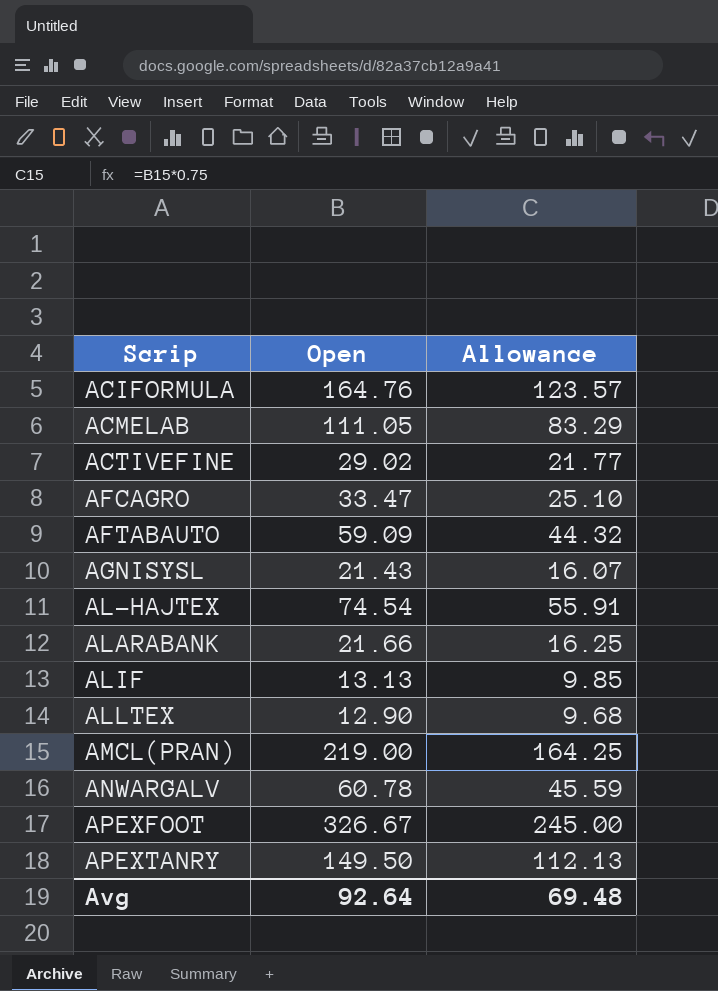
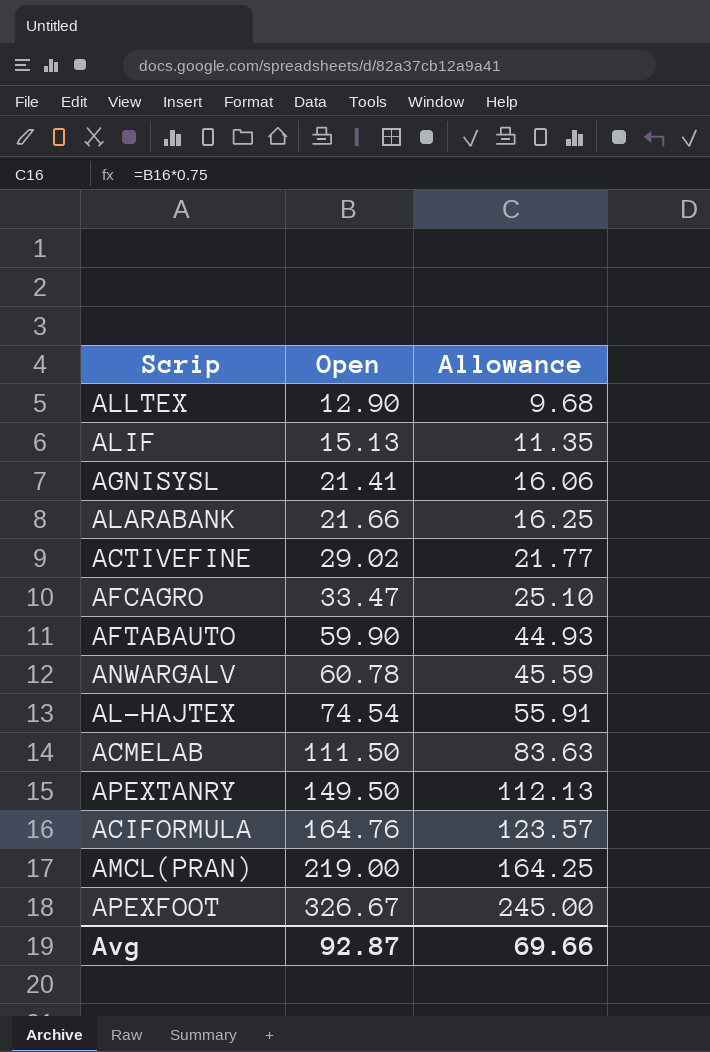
row order: Scrip ascending -> Open ascending
ALIF | Open: 13.13 -> 15.13
ALIF | Allowance: 9.85 -> 11.35
AGNISYSL | Open: 21.43 -> 21.41
AGNISYSL | Allowance: 16.07 -> 16.06
AFTABAUTO | Open: 59.09 -> 59.90
AFTABAUTO | Allowance: 44.32 -> 44.93
ACMELAB | Open: 111.05 -> 111.50
ACMELAB | Allowance: 83.29 -> 83.63
Avg | Open: 92.64 -> 92.87
Avg | Allowance: 69.48 -> 69.66

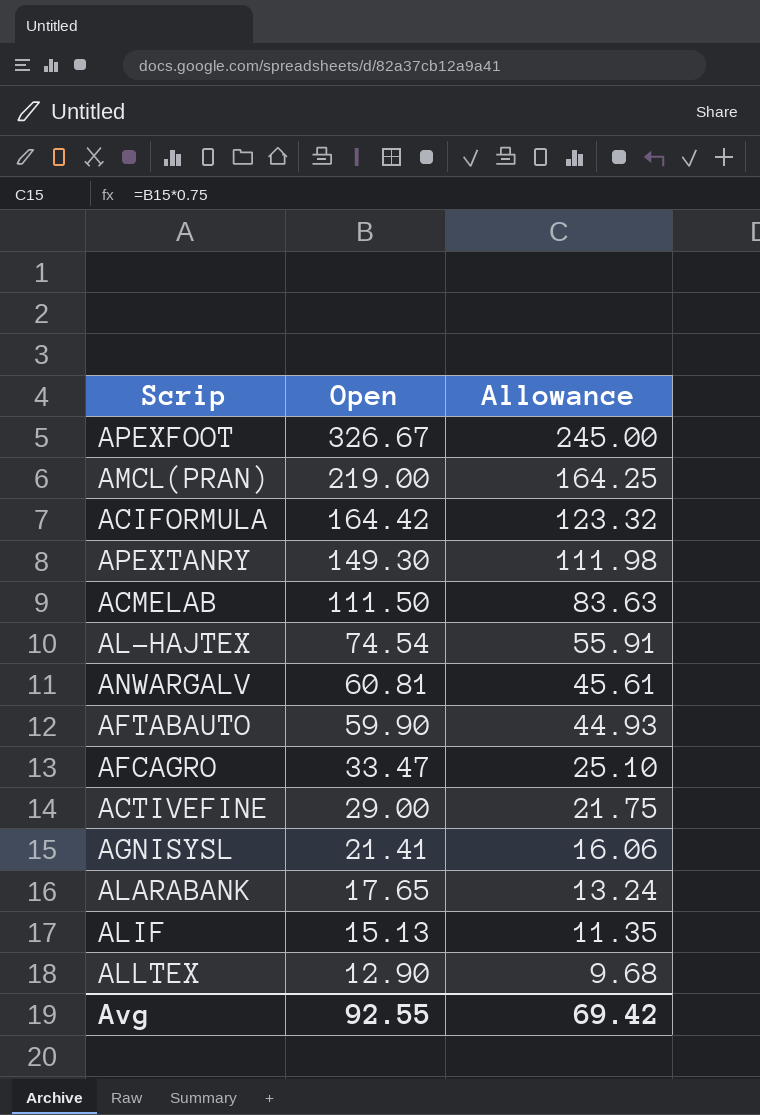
row order: Open ascending -> Open descending
ACIFORMULA | Open: 164.76 -> 164.42
ACIFORMULA | Allowance: 123.57 -> 123.32
APEXTANRY | Open: 149.50 -> 149.30
APEXTANRY | Allowance: 112.13 -> 111.98
ANWARGALV | Open: 60.78 -> 60.81
ANWARGALV | Allowance: 45.59 -> 45.61
ACTIVEFINE | Open: 29.02 -> 29.00
ACTIVEFINE | Allowance: 21.77 -> 21.75
ALARABANK | Open: 21.66 -> 17.65
ALARABANK | Allowance: 16.25 -> 13.24
Avg | Open: 92.87 -> 92.55
Avg | Allowance: 69.66 -> 69.42

